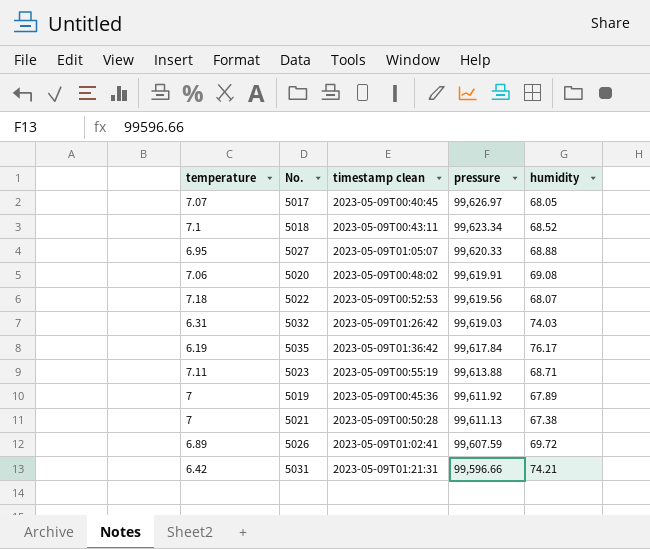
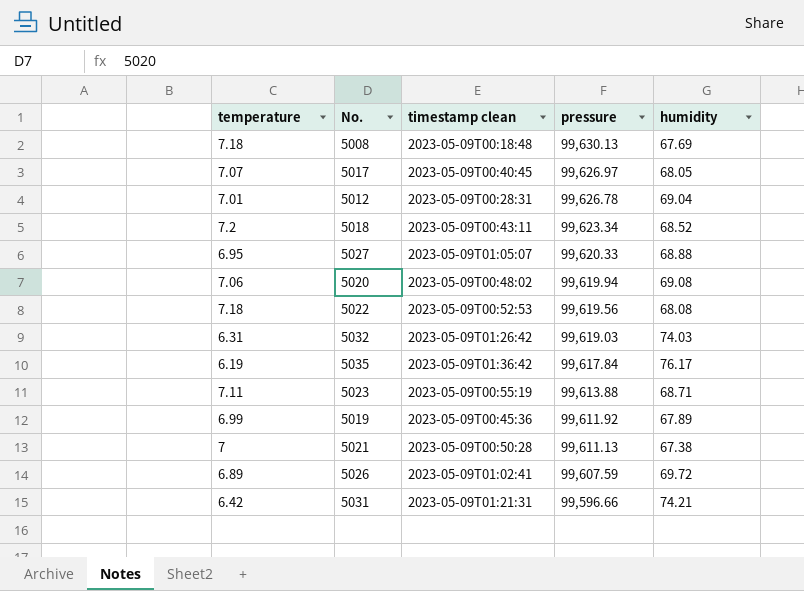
row 5008: none -> 7.18 | 2023-05-09T00:18:48 | 99,630.13 | 67.69
row 5012: none -> 7.01 | 2023-05-09T00:28:31 | 99,626.78 | 69.04
5018 | temperature: 7.1 -> 7.2
5020 | pressure: 99,619.91 -> 99,619.94
5022 | humidity: 68.07 -> 68.08
5019 | temperature: 7 -> 6.99

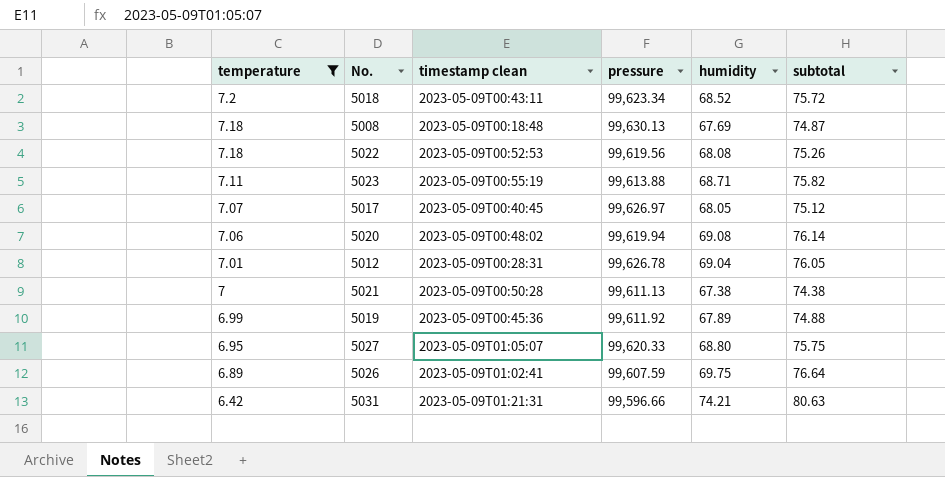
filter: none -> temperature >= 6.42
row order: pressure descending -> temperature descending
column subtotal | formula: none -> [temperature] + [humidity]
5027 | humidity: 68.88 -> 68.80
5026 | humidity: 69.72 -> 69.75

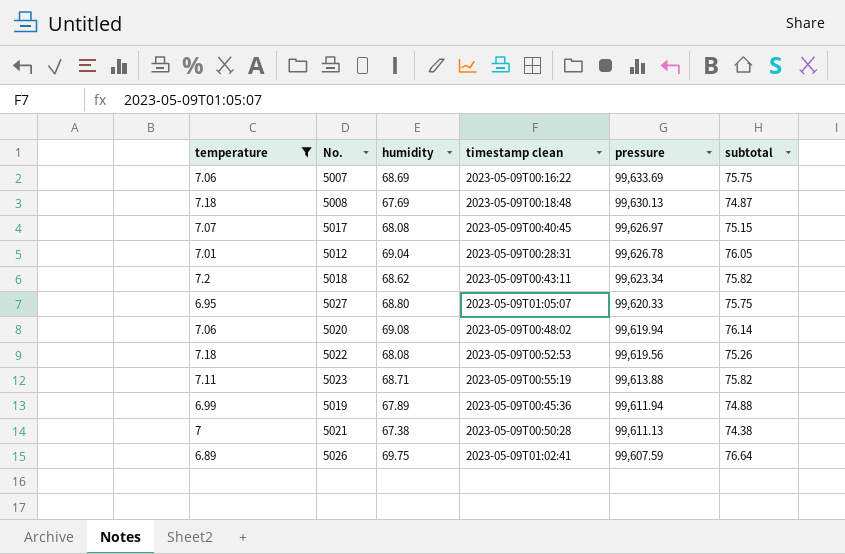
row order: temperature descending -> pressure descending
column humidity | position: 5 -> 3
row 5031: 6.42 | 2023-05-09T01:21:31 | 99,596.66 | 74.21 | 80.63 -> none
row 5007: none -> 7.06 | 68.69 | 2023-05-09T00:16:22 | 99,633.69 | 75.75
5017 | humidity: 68.05 -> 68.08
5017 | subtotal: 75.12 -> 75.15
5018 | humidity: 68.52 -> 68.62
5018 | subtotal: 75.72 -> 75.82
5019 | pressure: 99,611.92 -> 99,611.94

